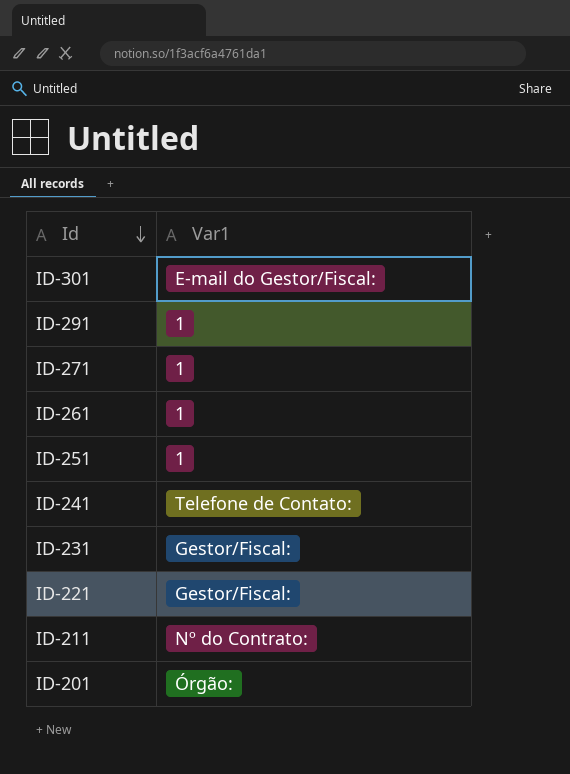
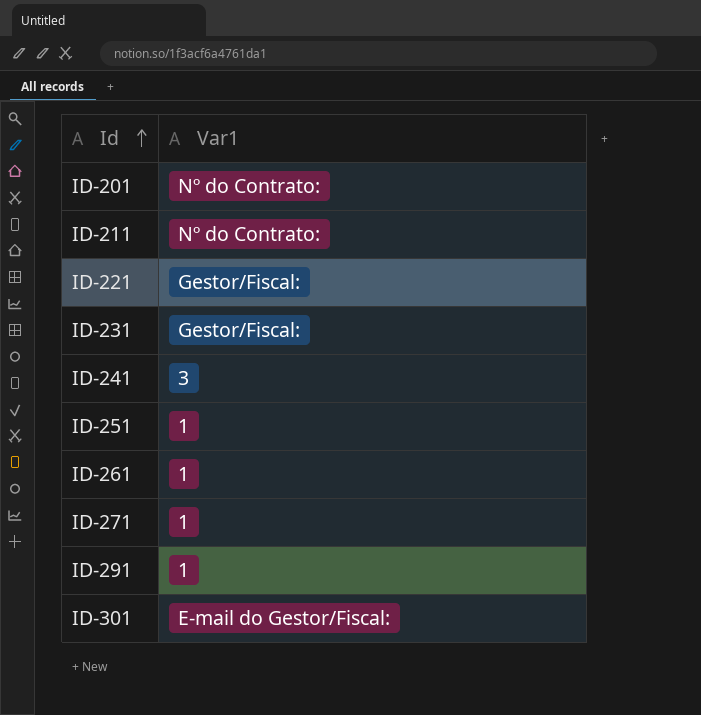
row order: Id descending -> Id ascending
ID-201 | Var1: Órgão: -> Nº do Contrato:
ID-241 | Var1: Telefone de Contato: -> 3

